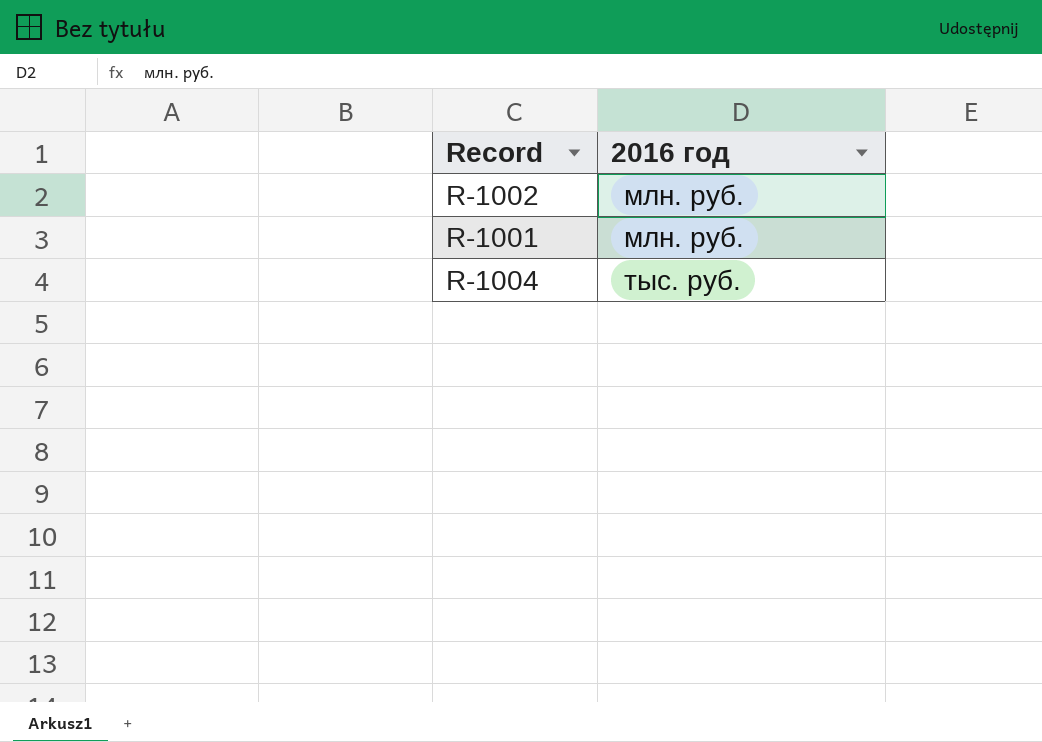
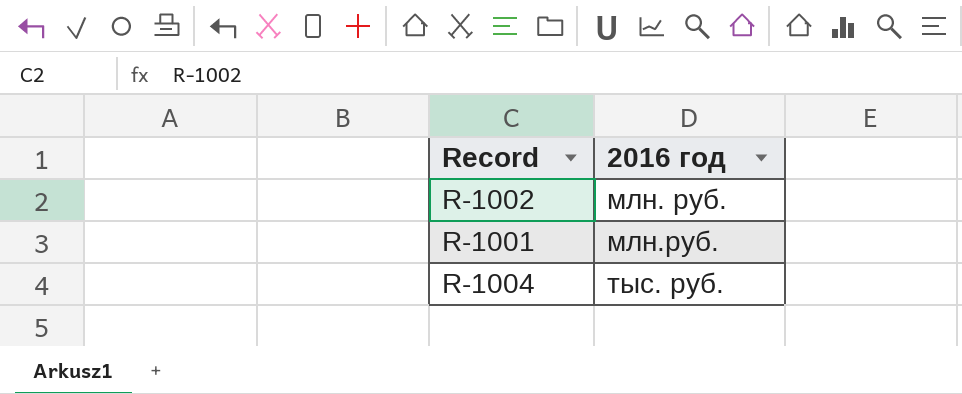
R-1001 | 2016 год: млн. руб. -> млн.руб.

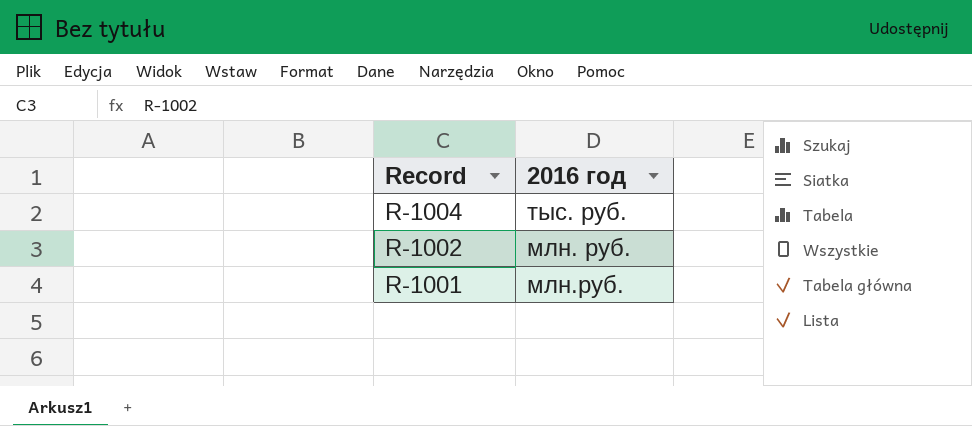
row order: 2016 год ascending -> Record descending

